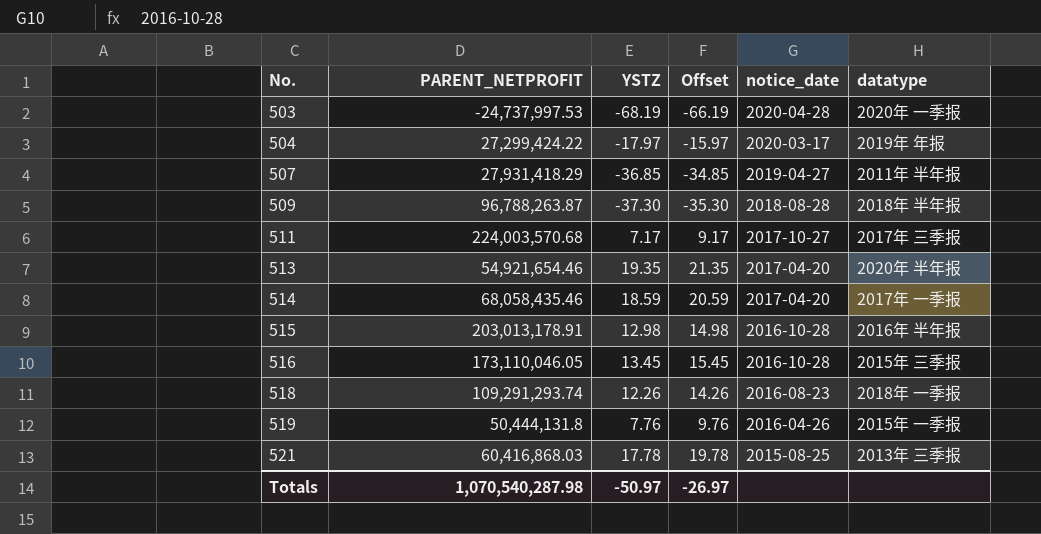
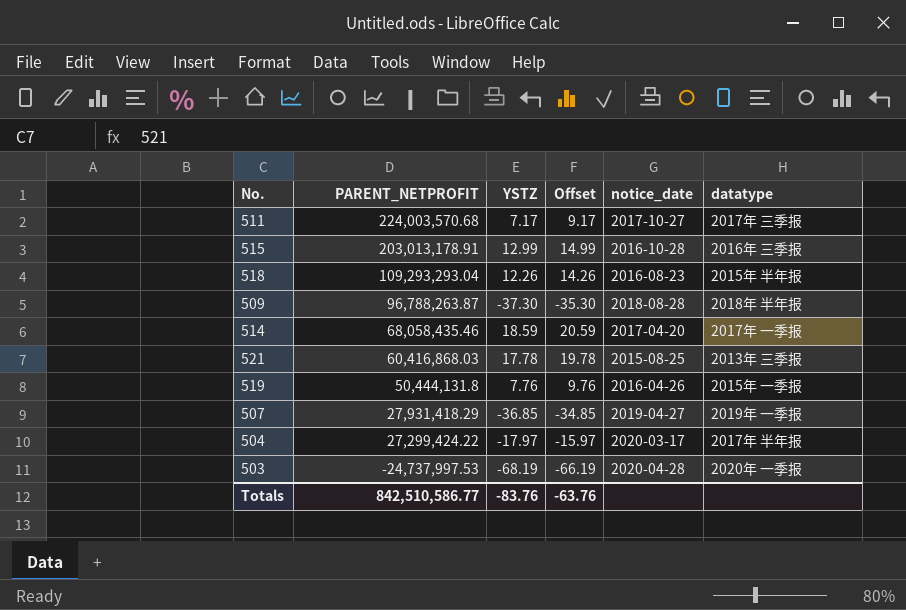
row order: No. ascending -> PARENT_NETPROFIT descending
row 513: 54,921,654.46 | 19.35 | 21.35 | 2017-04-20 | 2020年 半年报 -> none
row 516: 173,110,046.05 | 13.45 | 15.45 | 2016-10-28 | 2015年 三季报 -> none
515 | YSTZ: 12.98 -> 12.99
515 | Offset: 14.98 -> 14.99
515 | datatype: 2016年 半年报 -> 2016年 三季报
518 | PARENT_NETPROFIT: 109,291,293.74 -> 109,293,293.04
518 | datatype: 2018年 一季报 -> 2015年 半年报
507 | datatype: 2011年 半年报 -> 2019年 一季报
504 | datatype: 2019年 年报 -> 2017年 半年报
Totals | PARENT_NETPROFIT: 1,070,540,287.98 -> 842,510,586.77
Totals | YSTZ: -50.97 -> -83.76
Totals | Offset: -26.97 -> -63.76

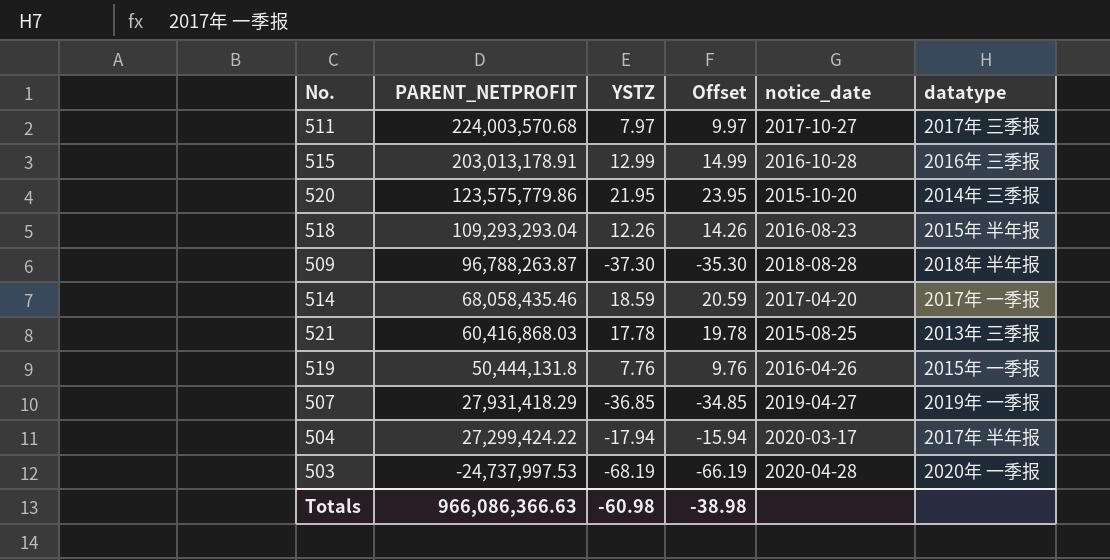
511 | YSTZ: 7.17 -> 7.97
511 | Offset: 9.17 -> 9.97
row 520: none -> 123,575,779.86 | 21.95 | 23.95 | 2015-10-20 | 2014年 三季报
504 | YSTZ: -17.97 -> -17.94
504 | Offset: -15.97 -> -15.94
Totals | PARENT_NETPROFIT: 842,510,586.77 -> 966,086,366.63
Totals | YSTZ: -83.76 -> -60.98
Totals | Offset: -63.76 -> -38.98

